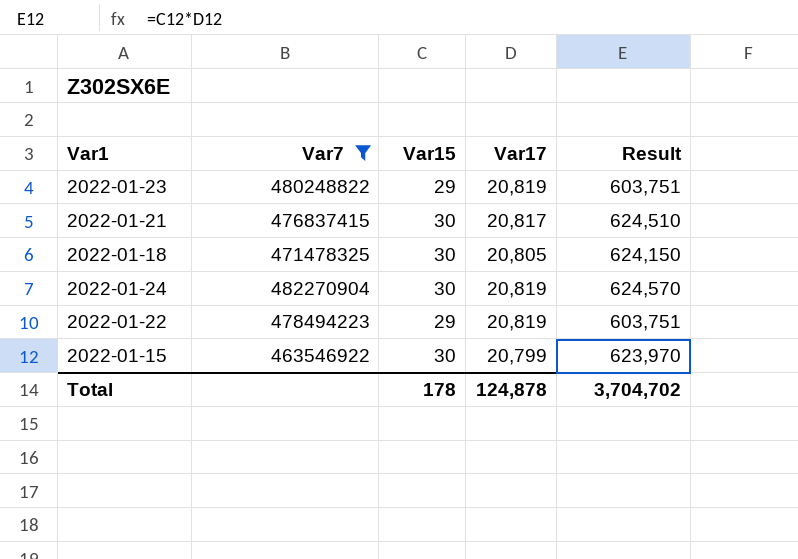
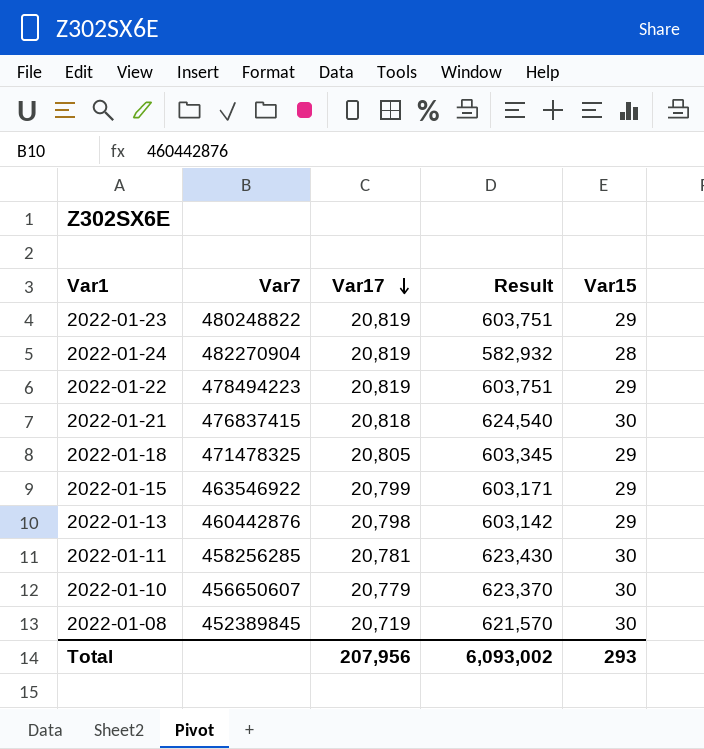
filter: Var7 >= 463546922 -> none
row order: none -> Var17 descending
column Var15 | position: 3 -> 5
2022-01-24 | Result: 624,570 -> 582,932
2022-01-24 | Var15: 30 -> 28
2022-01-21 | Var17: 20,817 -> 20,818
2022-01-21 | Result: 624,510 -> 624,540
2022-01-18 | Result: 624,150 -> 603,345
2022-01-18 | Var15: 30 -> 29
2022-01-15 | Result: 623,970 -> 603,171
2022-01-15 | Var15: 30 -> 29
Total | Var17: 124,878 -> 207,956
Total | Result: 3,704,702 -> 6,093,002
Total | Var15: 178 -> 293

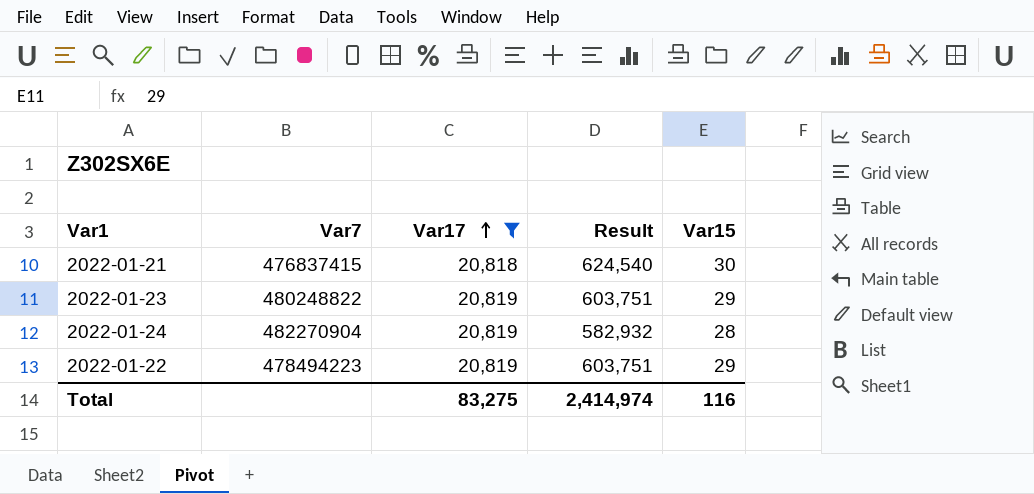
filter: none -> Var17 >= 20,818
row order: Var17 descending -> Var17 ascending
Total | Var17: 207,956 -> 83,275
Total | Result: 6,093,002 -> 2,414,974
Total | Var15: 293 -> 116

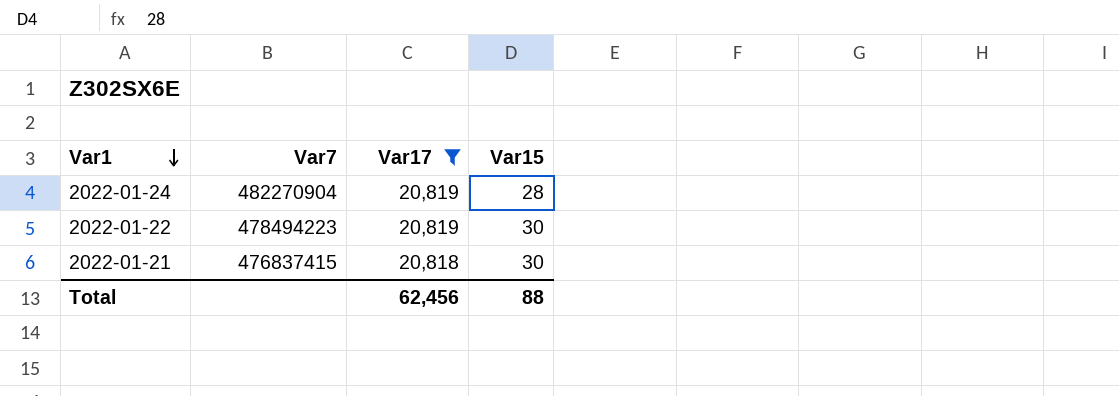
row order: Var17 ascending -> Var1 descending
column Result | formula: [Var17] * [Var15] -> none
row 2022-01-23: 480248822 | 20,819 | 603,751 | 29 -> none
2022-01-22 | Var15: 29 -> 30
Total | Var17: 83,275 -> 62,456
Total | Var15: 116 -> 88

